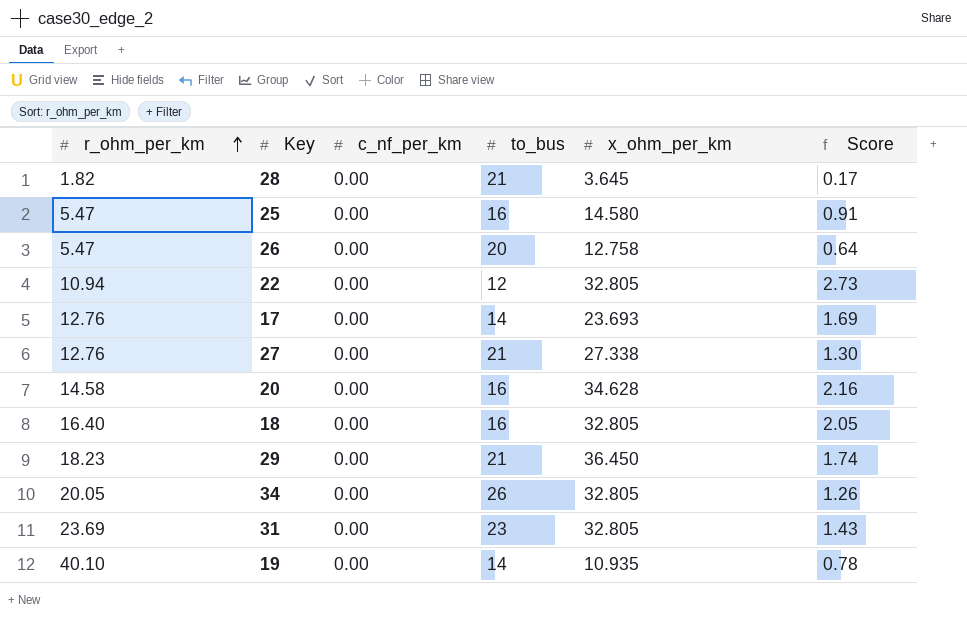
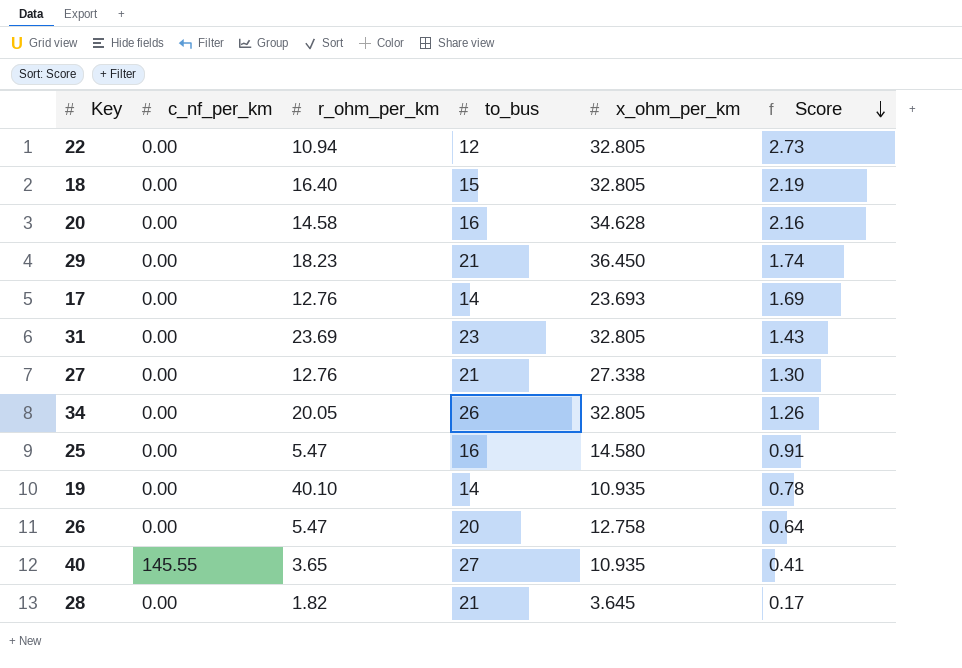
row order: r_ohm_per_km ascending -> Score descending
column r_ohm_per_km | position: 1 -> 3
18 | to_bus: 16 -> 15
18 | Score: 2.05 -> 2.19
row 40: none -> 145.55 | 3.65 | 27 | 10.935 | 0.41

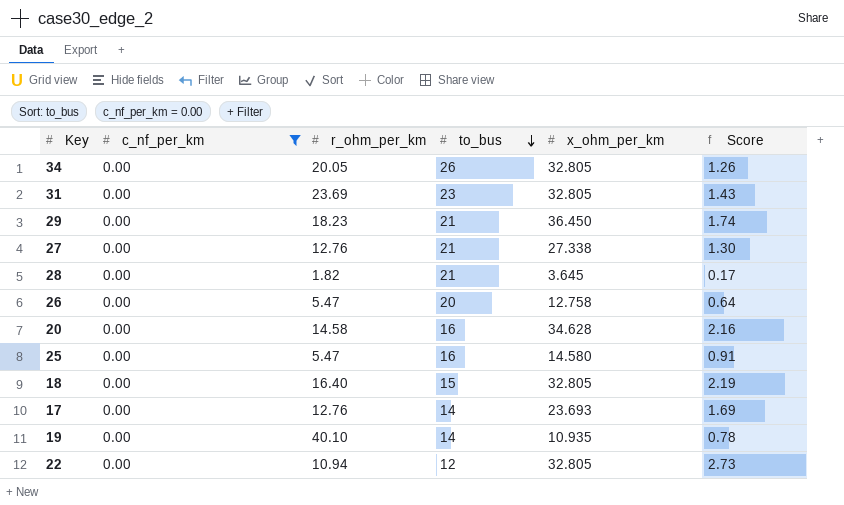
filter: none -> c_nf_per_km = 0.00
row order: Score descending -> to_bus descending

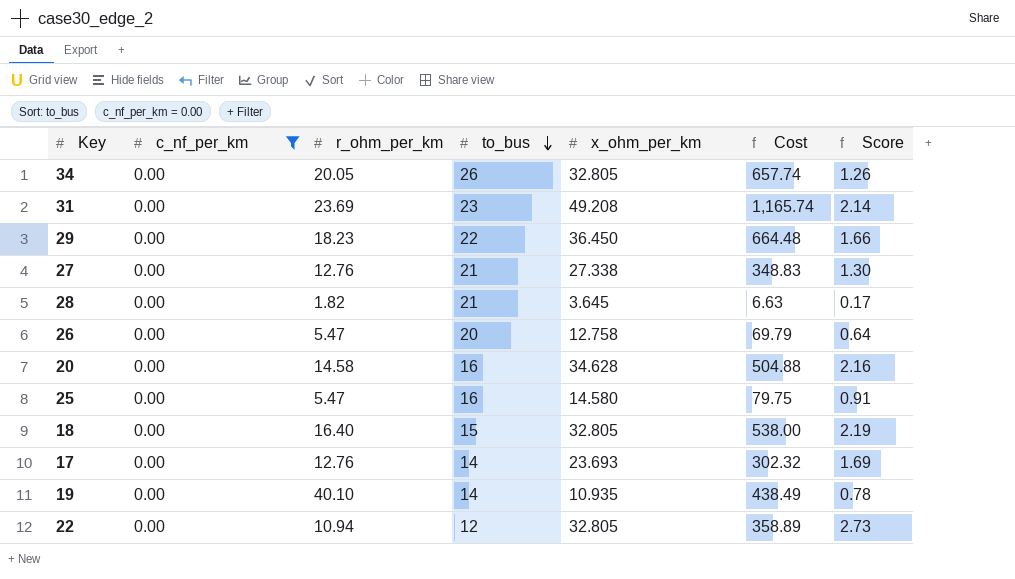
column Cost | formula: none -> [r_ohm_per_km] * [x_ohm_per_km]
31 | x_ohm_per_km: 32.805 -> 49.208
31 | Score: 1.43 -> 2.14
29 | to_bus: 21 -> 22
29 | Score: 1.74 -> 1.66

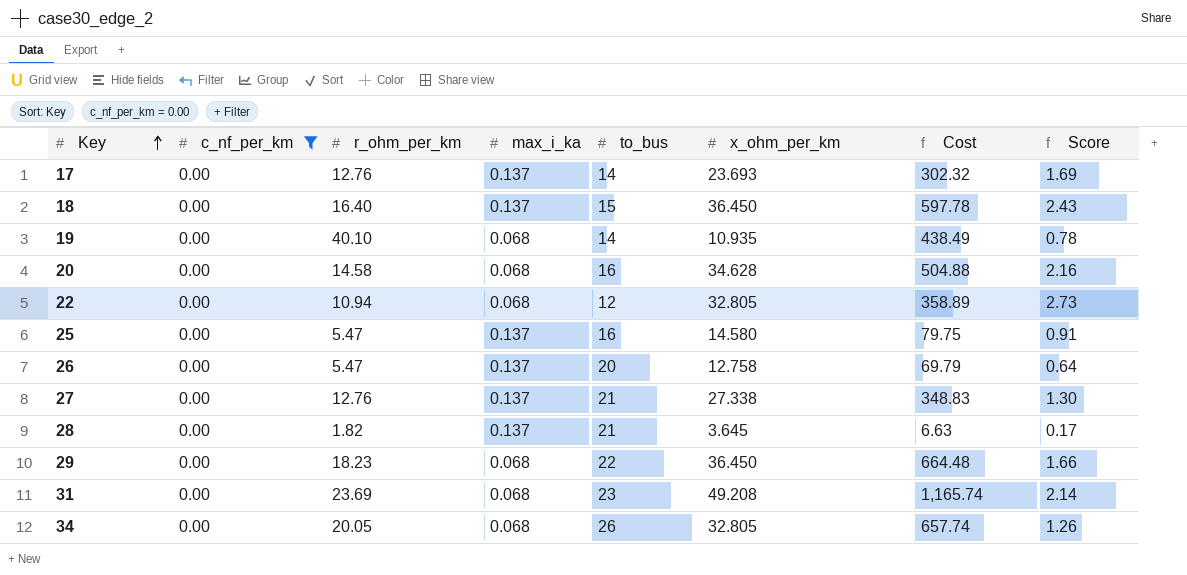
row order: to_bus descending -> Key ascending
column max_i_ka | position: none -> 4
18 | x_ohm_per_km: 32.805 -> 36.450
18 | Cost: 538.00 -> 597.78
18 | Score: 2.19 -> 2.43

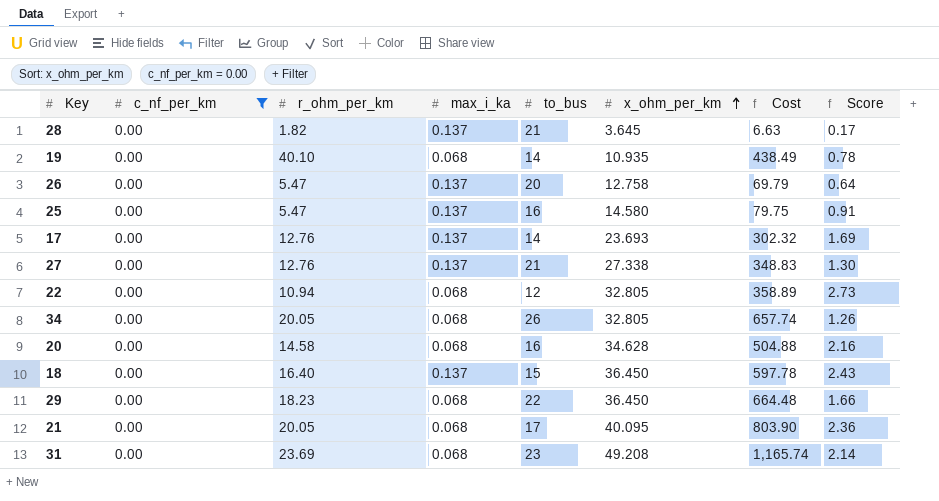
row order: Key ascending -> x_ohm_per_km ascending
row 21: none -> 0.00 | 20.05 | 0.068 | 17 | 40.095 | 803.90 | 2.36

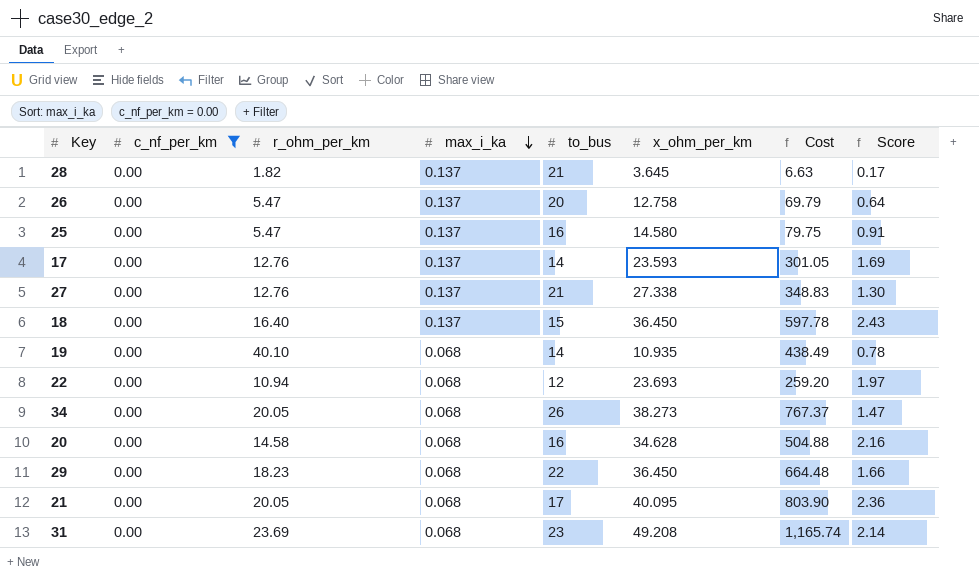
row order: x_ohm_per_km ascending -> max_i_ka descending
17 | x_ohm_per_km: 23.693 -> 23.593
17 | Cost: 302.32 -> 301.05
22 | x_ohm_per_km: 32.805 -> 23.693
22 | Cost: 358.89 -> 259.20
22 | Score: 2.73 -> 1.97
34 | x_ohm_per_km: 32.805 -> 38.273
34 | Cost: 657.74 -> 767.37
34 | Score: 1.26 -> 1.47

